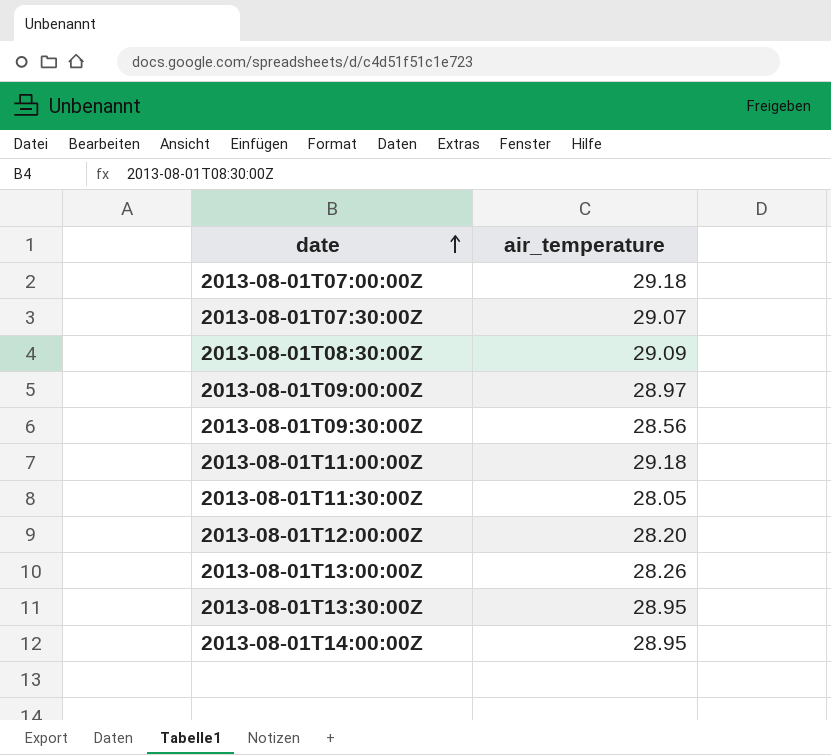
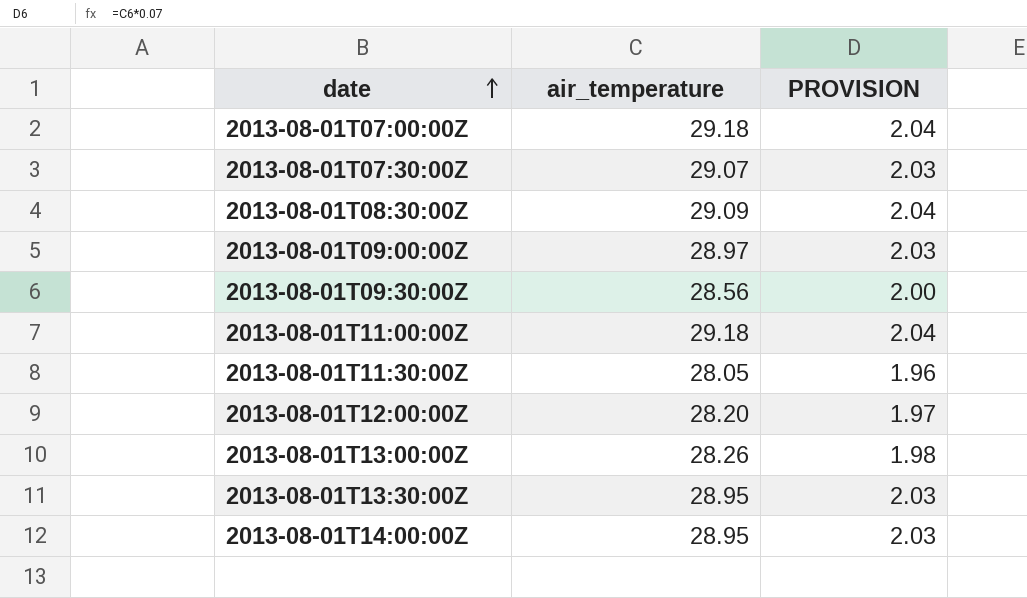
column PROVISION | formula: none -> [air_temperature] * 0.07

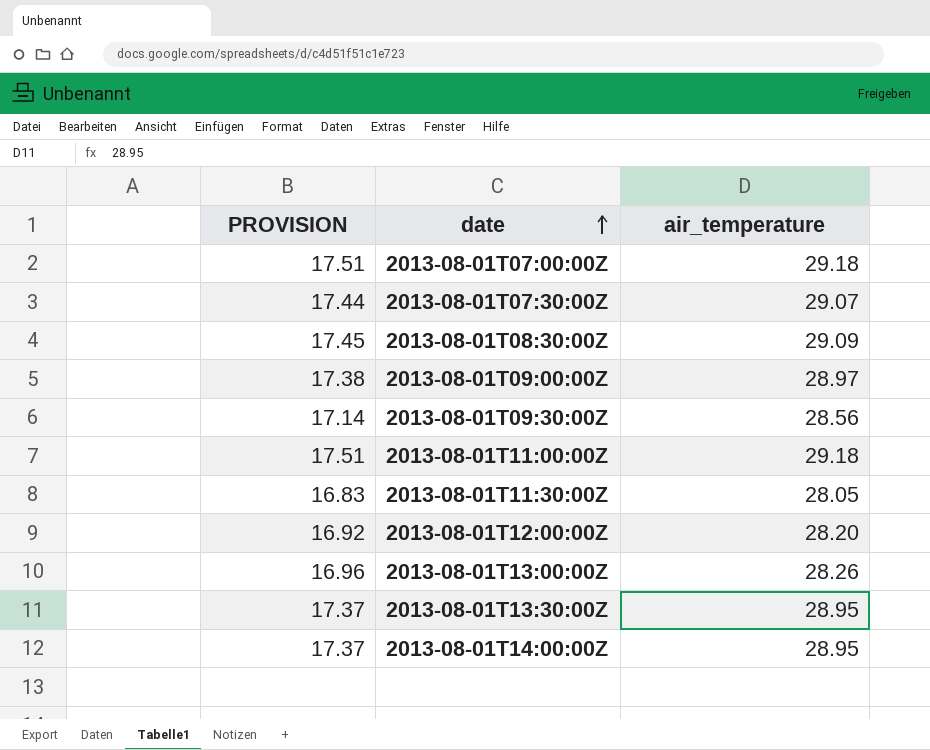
column PROVISION | formula: [air_temperature] * 0.07 -> [air_temperature] * 0.6
column PROVISION | position: 3 -> 1

